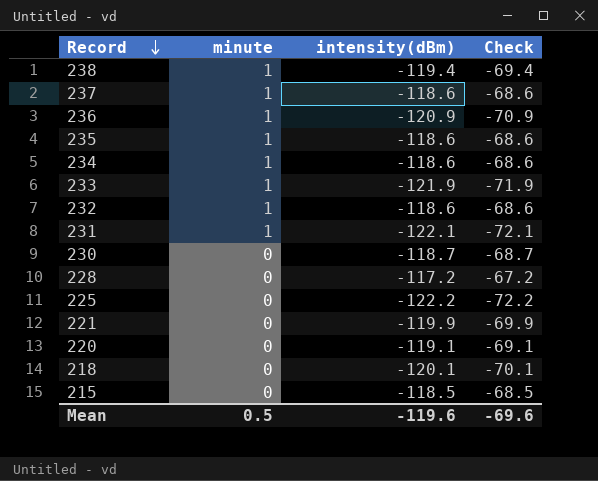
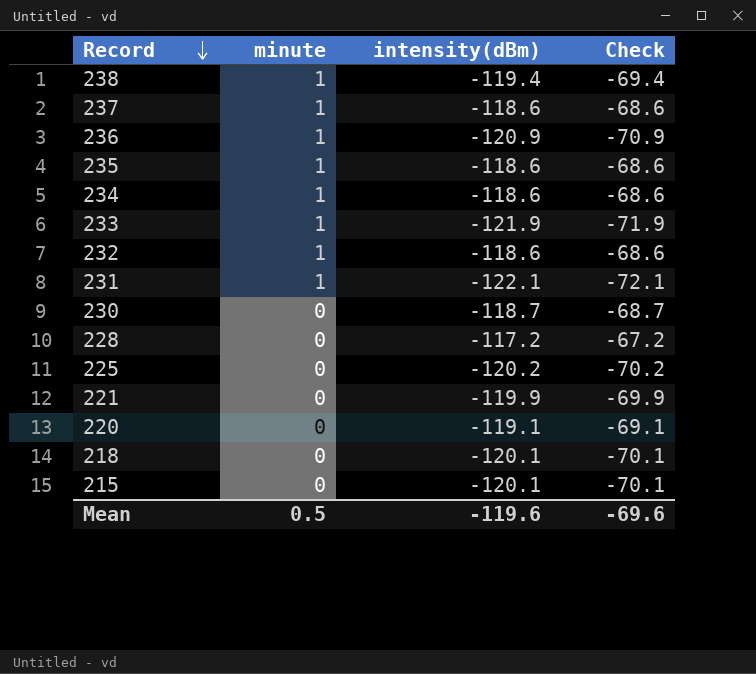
225 | intensity(dBm): -122.2 -> -120.2
225 | Check: -72.2 -> -70.2
215 | intensity(dBm): -118.5 -> -120.1
215 | Check: -68.5 -> -70.1

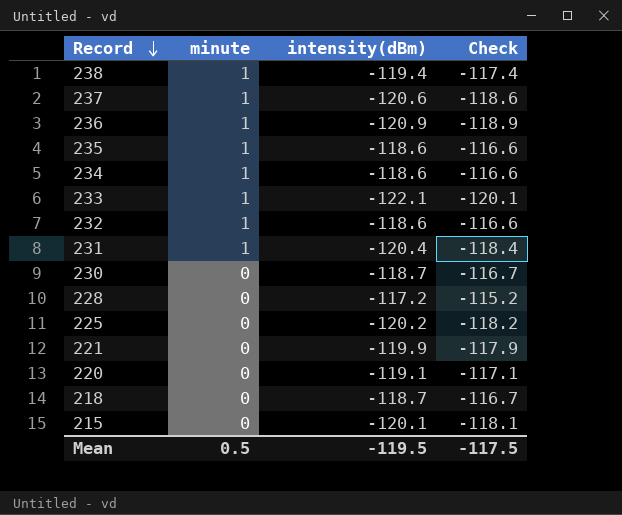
column Check | formula: [intensity(dBm)] + 50 -> [intensity(dBm)] + 2
237 | intensity(dBm): -118.6 -> -120.6
233 | intensity(dBm): -121.9 -> -122.1
231 | intensity(dBm): -122.1 -> -120.4
218 | intensity(dBm): -120.1 -> -118.7
Mean | intensity(dBm): -119.6 -> -119.5
Mean | Check: -69.6 -> -117.5

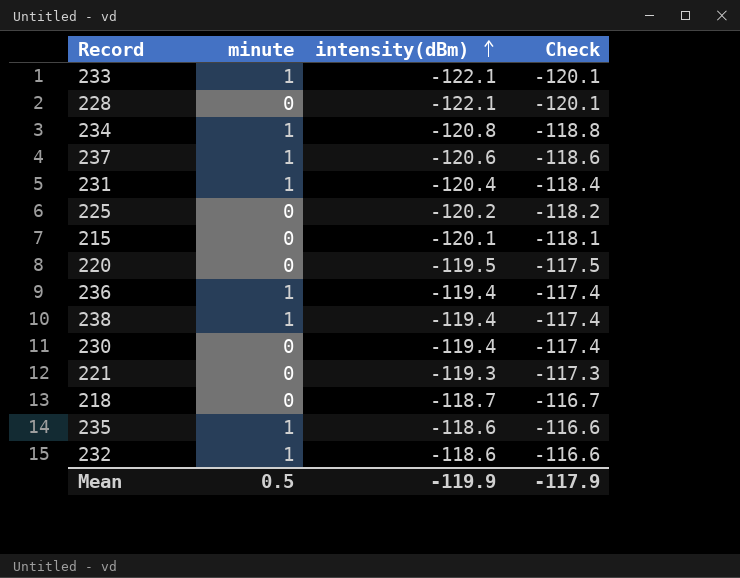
row order: Record descending -> intensity(dBm) ascending
228 | intensity(dBm): -117.2 -> -122.1
228 | Check: -115.2 -> -120.1
234 | intensity(dBm): -118.6 -> -120.8
234 | Check: -116.6 -> -118.8
220 | intensity(dBm): -119.1 -> -119.5
220 | Check: -117.1 -> -117.5
236 | intensity(dBm): -120.9 -> -119.4
236 | Check: -118.9 -> -117.4
230 | intensity(dBm): -118.7 -> -119.4
230 | Check: -116.7 -> -117.4
221 | intensity(dBm): -119.9 -> -119.3
221 | Check: -117.9 -> -117.3
Mean | intensity(dBm): -119.5 -> -119.9
Mean | Check: -117.5 -> -117.9

